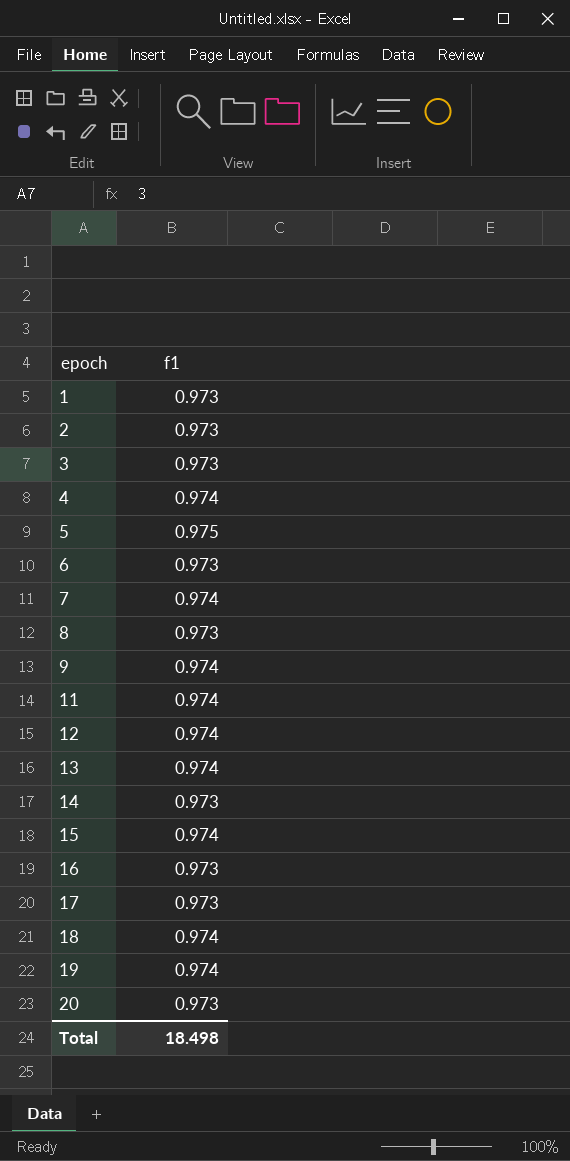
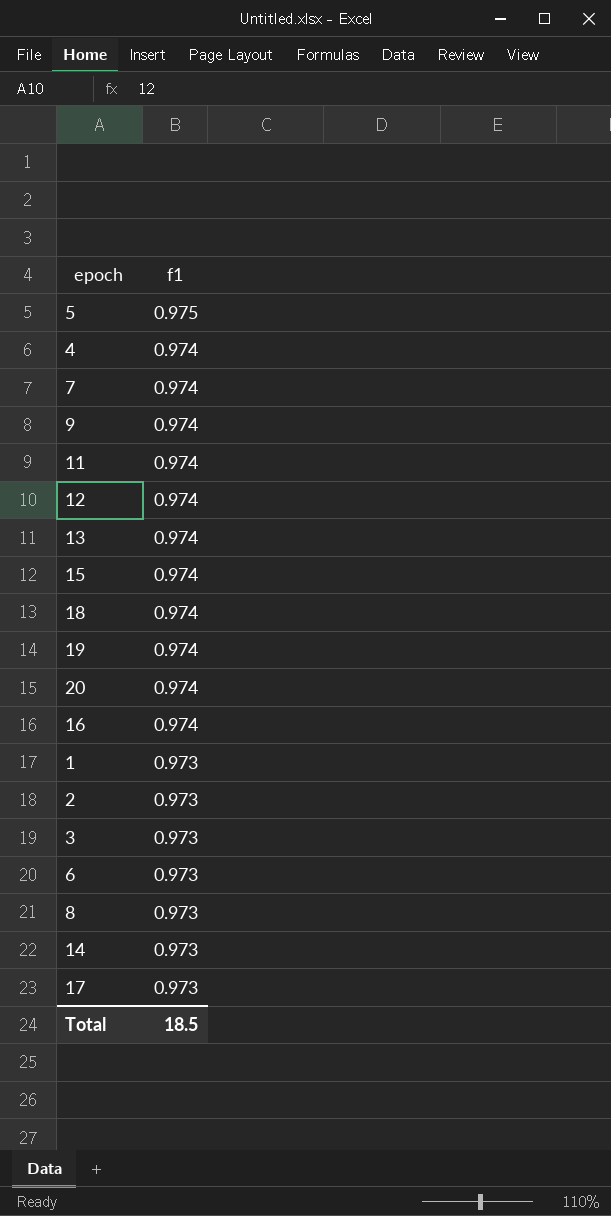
row order: epoch ascending -> f1 descending
20 | f1: 0.973 -> 0.974
16 | f1: 0.973 -> 0.974
Total | f1: 18.498 -> 18.5

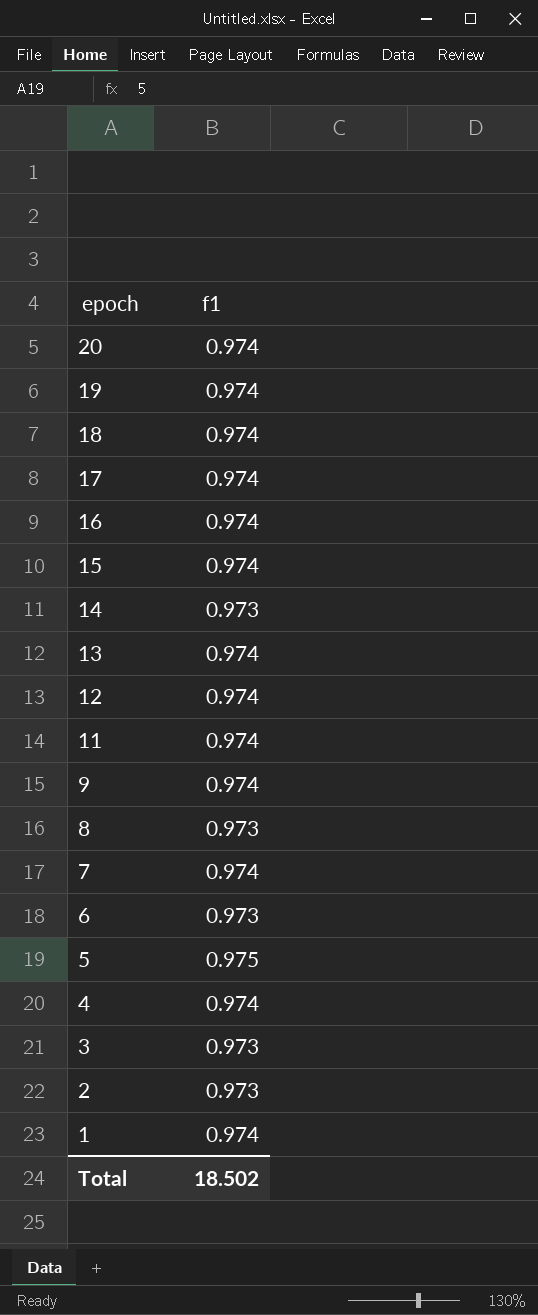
row order: f1 descending -> epoch descending
17 | f1: 0.973 -> 0.974
1 | f1: 0.973 -> 0.974
Total | f1: 18.5 -> 18.502

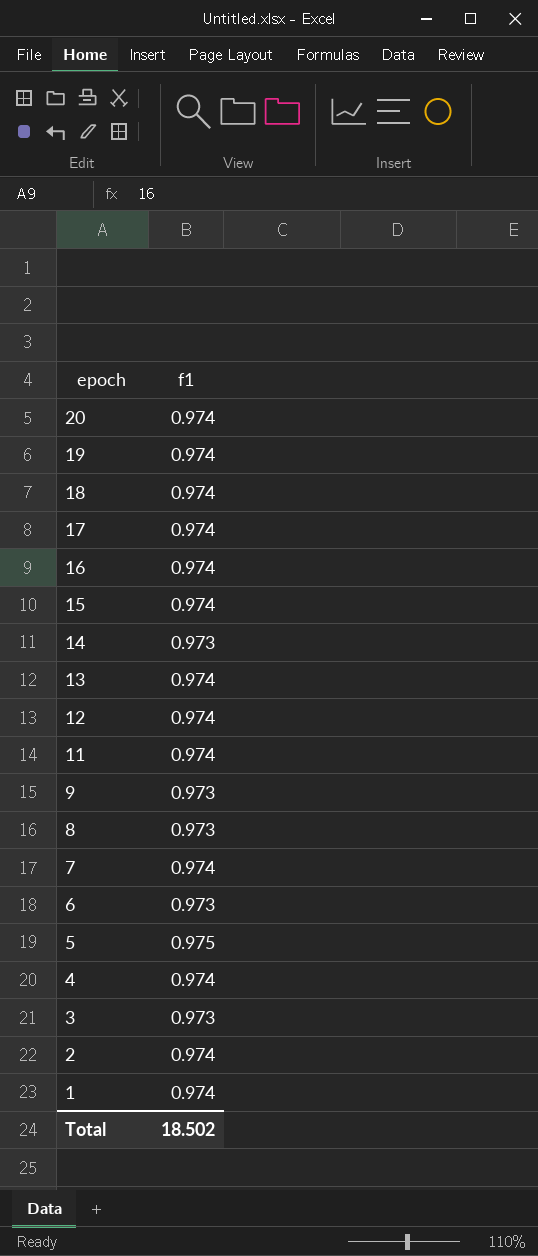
9 | f1: 0.974 -> 0.973
2 | f1: 0.973 -> 0.974

